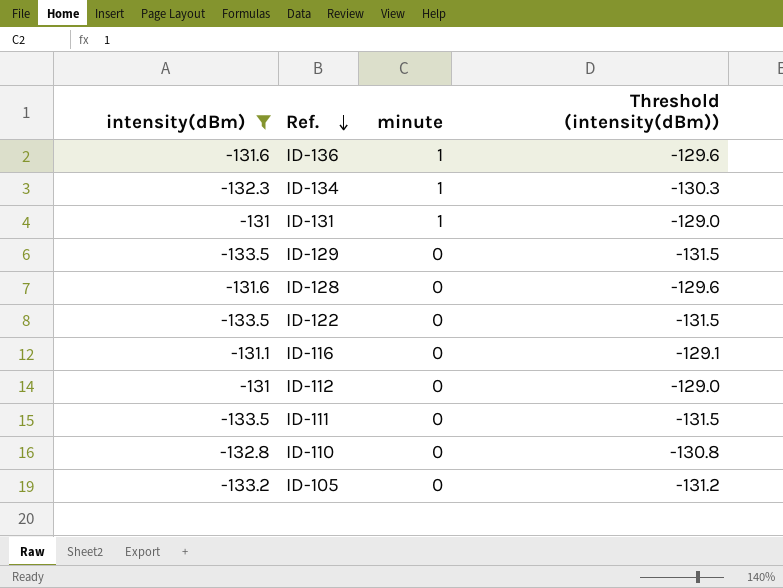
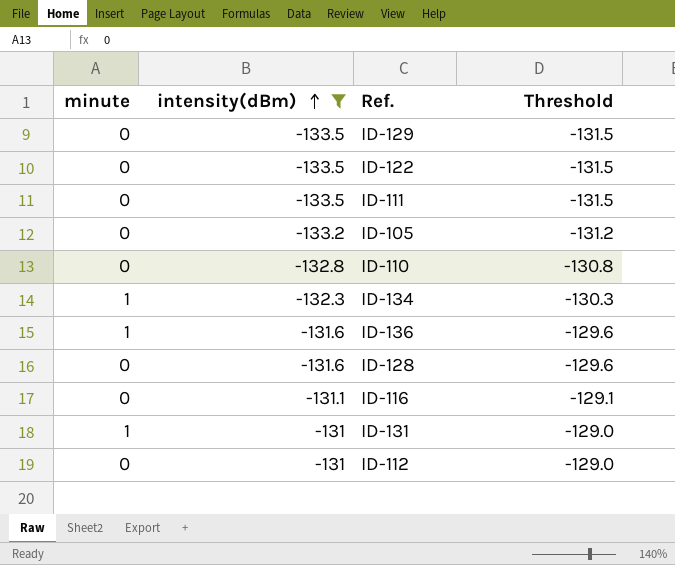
row order: Ref. descending -> intensity(dBm) ascending
column minute | position: 3 -> 1
column name: Threshold (intensity(dBm)) -> Threshold

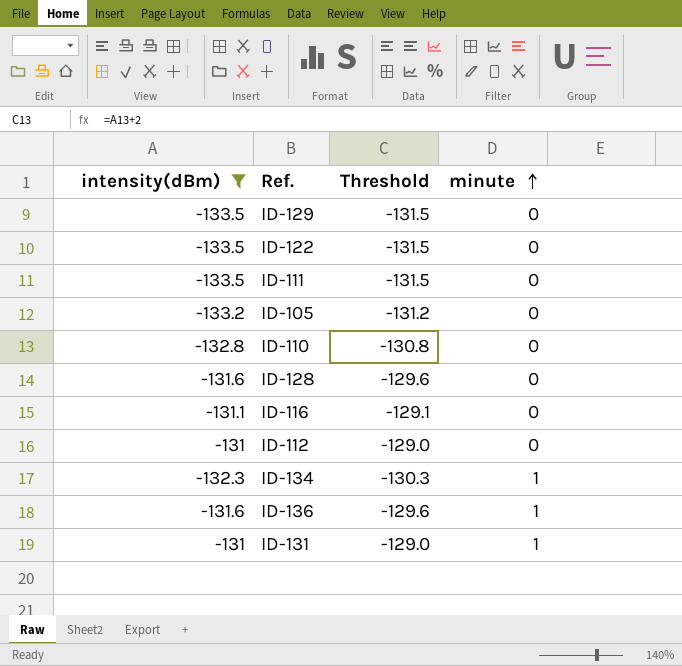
row order: intensity(dBm) ascending -> minute ascending
column minute | position: 1 -> 4

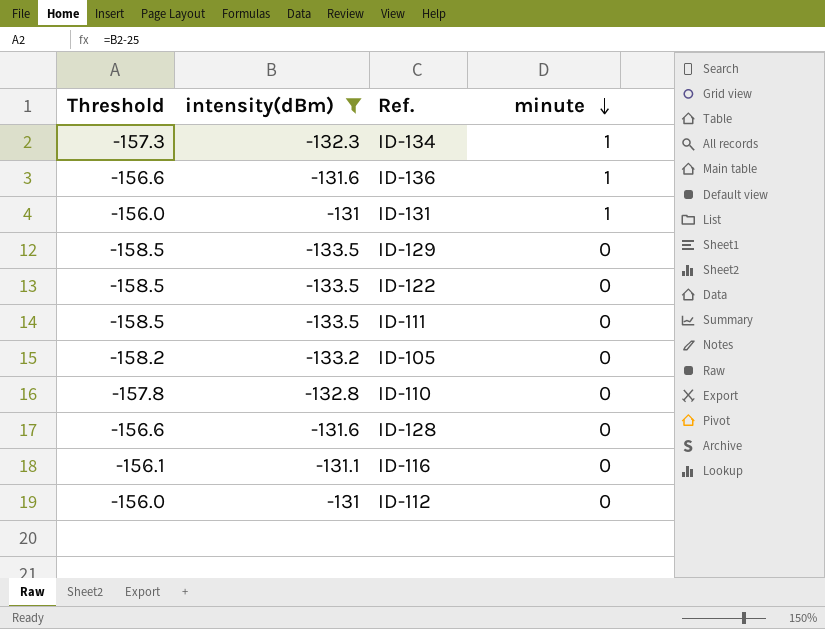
row order: minute ascending -> minute descending
column Threshold | formula: [intensity(dBm)] + 2 -> [intensity(dBm)] - 25
column Threshold | position: 3 -> 1

